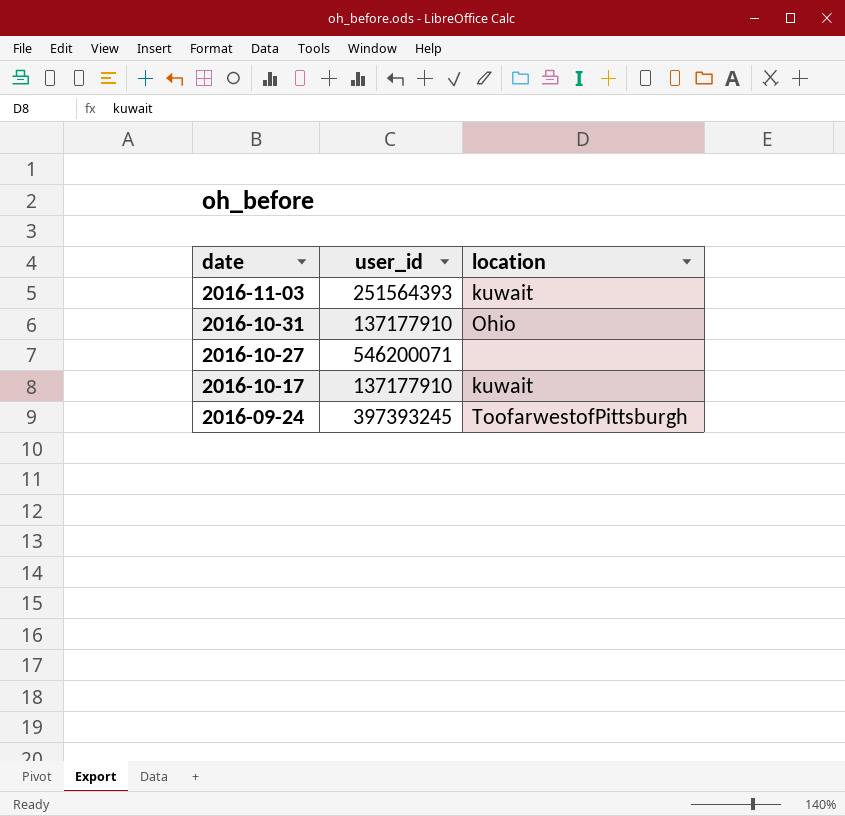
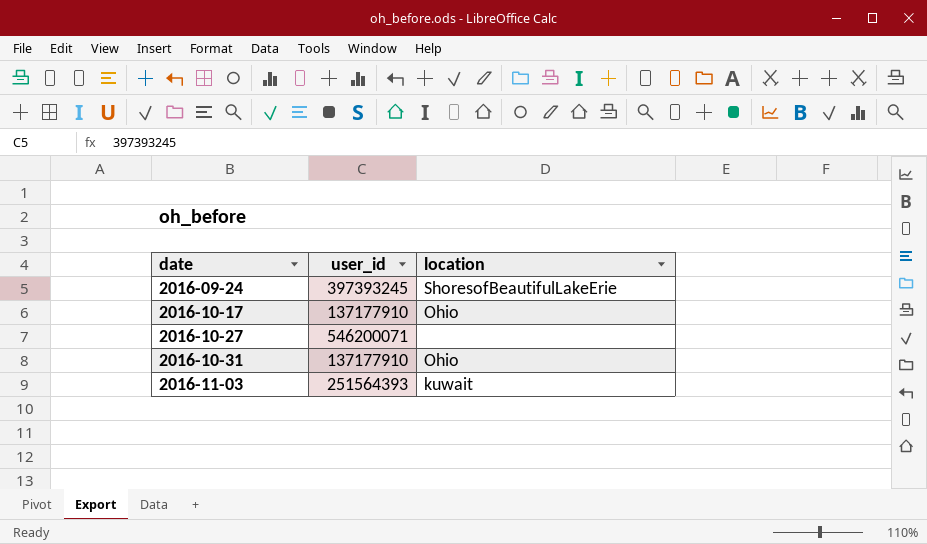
row order: date descending -> date ascending
2016-09-24 | location: ToofarwestofPittsburgh -> ShoresofBeautifulLakeErie
2016-10-17 | location: kuwait -> Ohio

